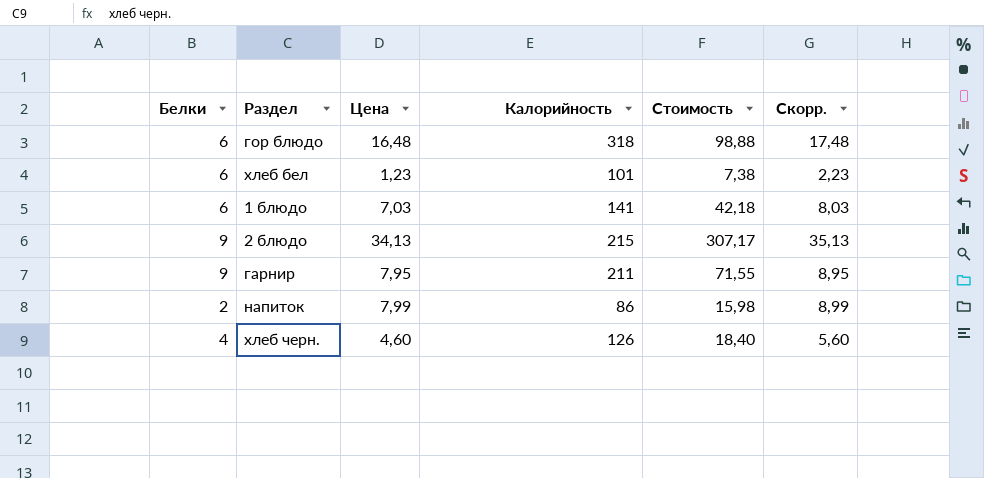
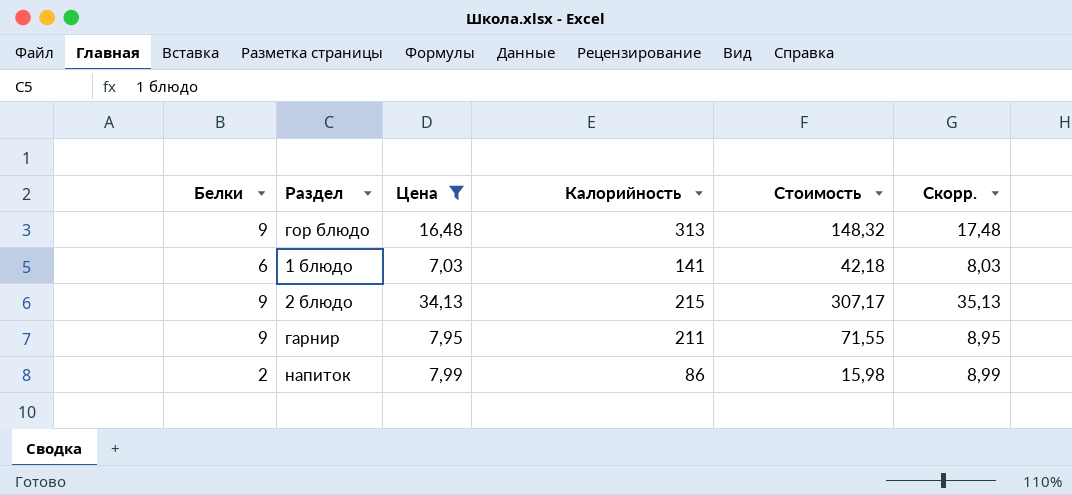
filter: none -> Цена >= 7,03
гор блюдо | Белки: 6 -> 9
гор блюдо | Калорийность: 318 -> 313
гор блюдо | Стоимость: 98,88 -> 148,32

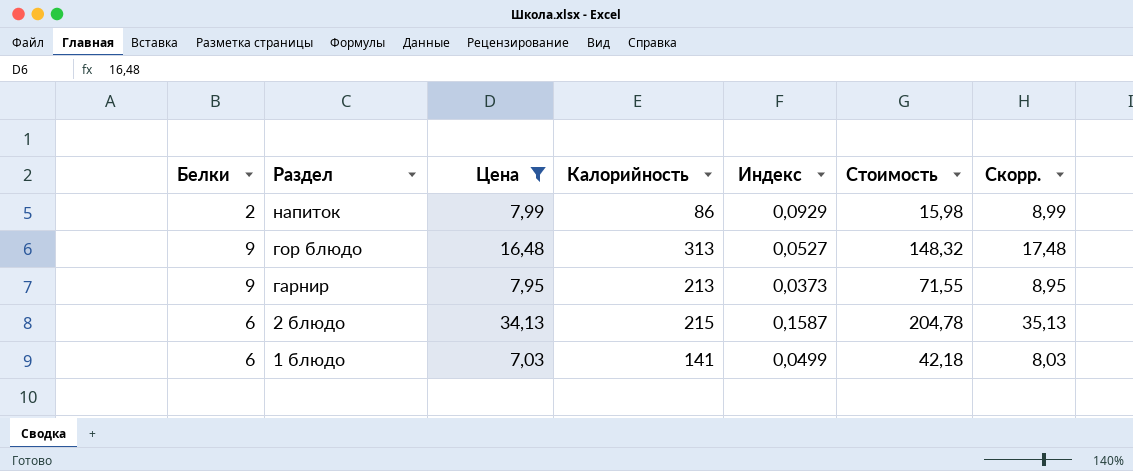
row order: none -> Раздел descending
column Индекс | formula: none -> [Цена] / [Калорийность]
гарнир | Калорийность: 211 -> 213
2 блюдо | Белки: 9 -> 6
2 блюдо | Стоимость: 307,17 -> 204,78

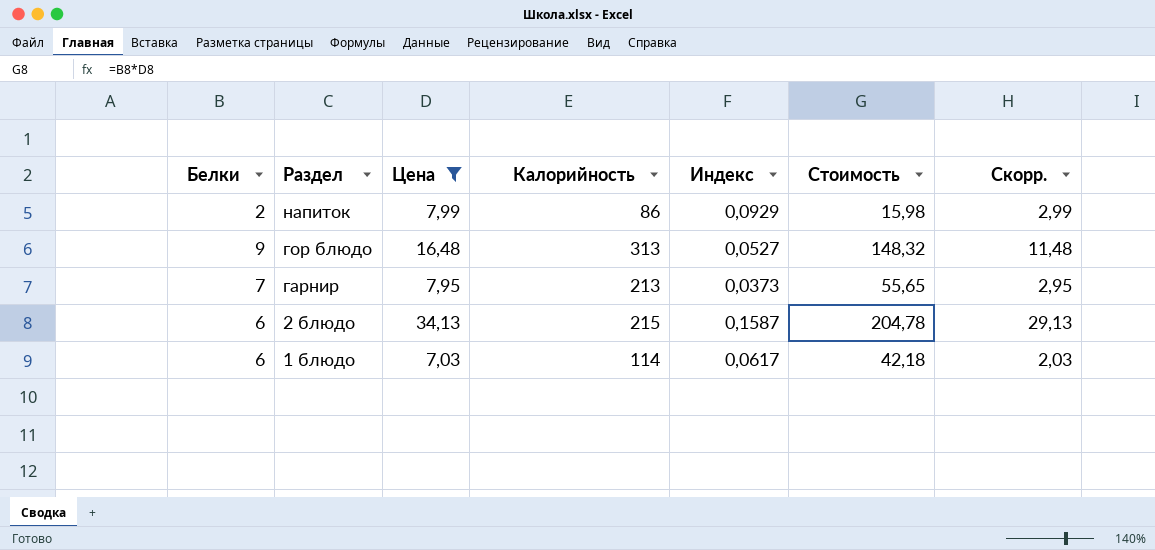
column Скорр. | formula: [Цена] + 1 -> [Цена] - 5
гарнир | Белки: 9 -> 7
гарнир | Стоимость: 71,55 -> 55,65
1 блюдо | Калорийность: 141 -> 114
1 блюдо | Индекс: 0,0499 -> 0,0617

